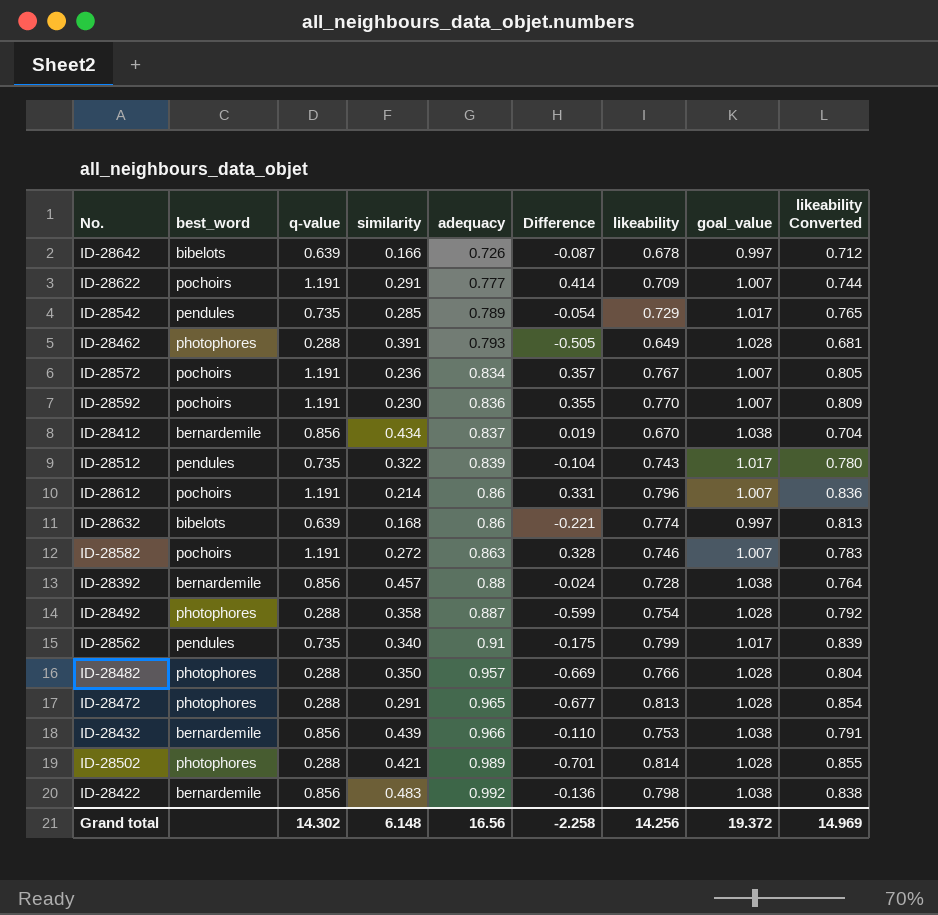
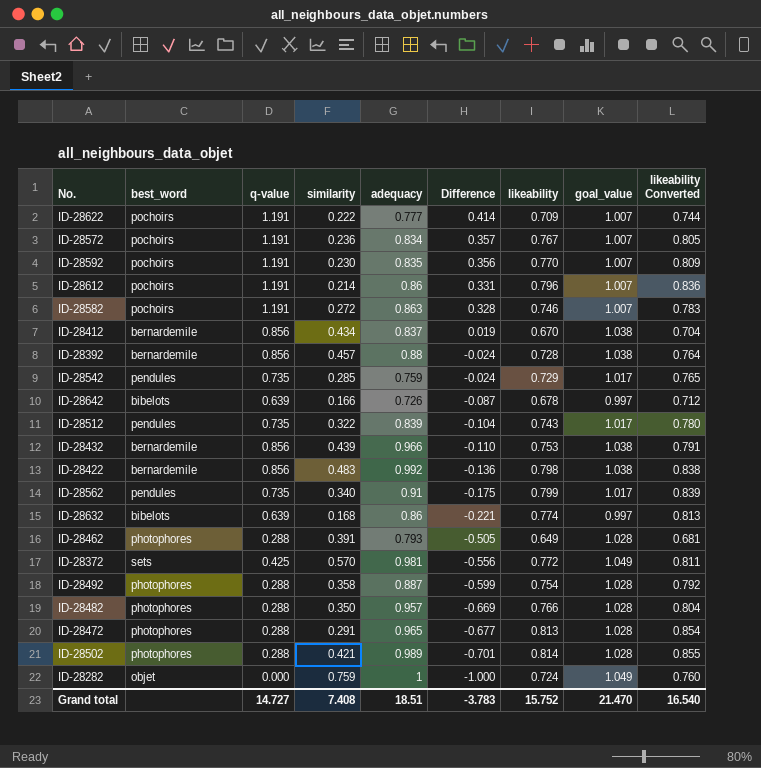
row order: adequacy ascending -> Difference descending
ID-28622 | similarity: 0.291 -> 0.222
ID-28592 | adequacy: 0.836 -> 0.835
ID-28592 | Difference: 0.355 -> 0.356
ID-28542 | adequacy: 0.789 -> 0.759
ID-28542 | Difference: -0.054 -> -0.024
row ID-28372: none -> sets | 0.425 | 0.570 | 0.981 | -0.556 | 0.772 | 1.049 | 0.811
row ID-28282: none -> objet | 0.000 | 0.759 | 1 | -1.000 | 0.724 | 1.049 | 0.760
Grand total | q-value: 14.302 -> 14.727
Grand total | similarity: 6.148 -> 7.408
Grand total | adequacy: 16.56 -> 18.51
Grand total | Difference: -2.258 -> -3.783
Grand total | likeability: 14.256 -> 15.752
Grand total | goal_value: 19.372 -> 21.470
Grand total | likeability Converted: 14.969 -> 16.540

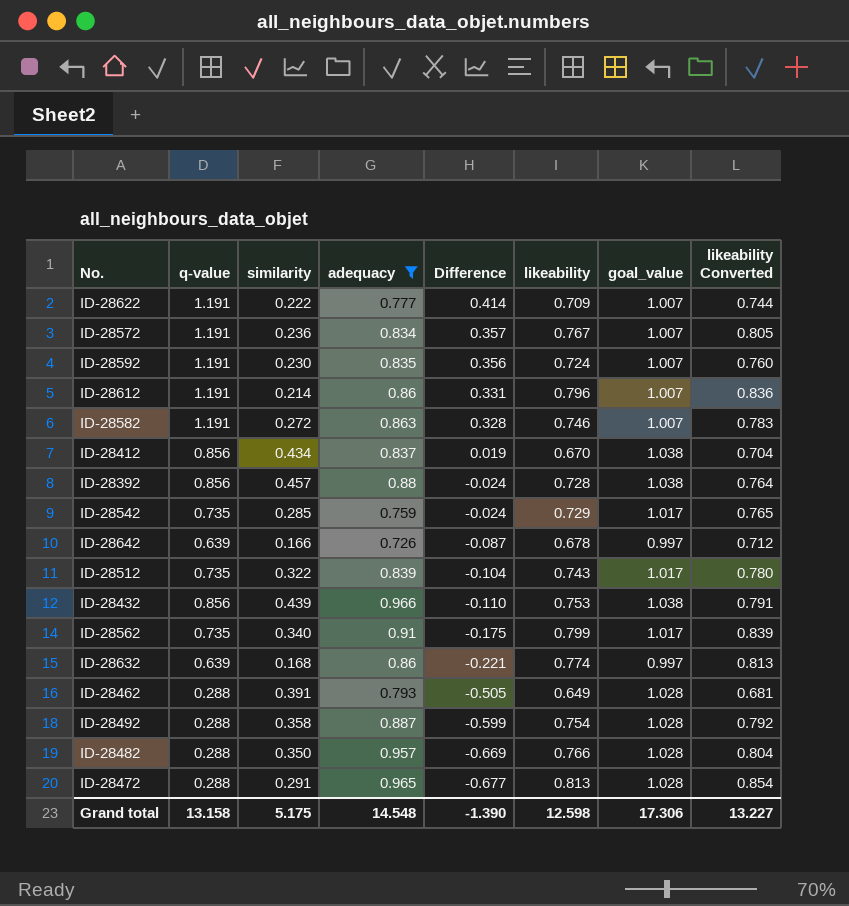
filter: none -> adequacy <= 0.966
column best_word | position: 2 -> none
ID-28592 | likeability: 0.770 -> 0.724
ID-28592 | likeability Converted: 0.809 -> 0.760
Grand total | q-value: 14.727 -> 13.158
Grand total | similarity: 7.408 -> 5.175
Grand total | adequacy: 18.51 -> 14.548
Grand total | Difference: -3.783 -> -1.390
Grand total | likeability: 15.752 -> 12.598
Grand total | goal_value: 21.470 -> 17.306
Grand total | likeability Converted: 16.540 -> 13.227

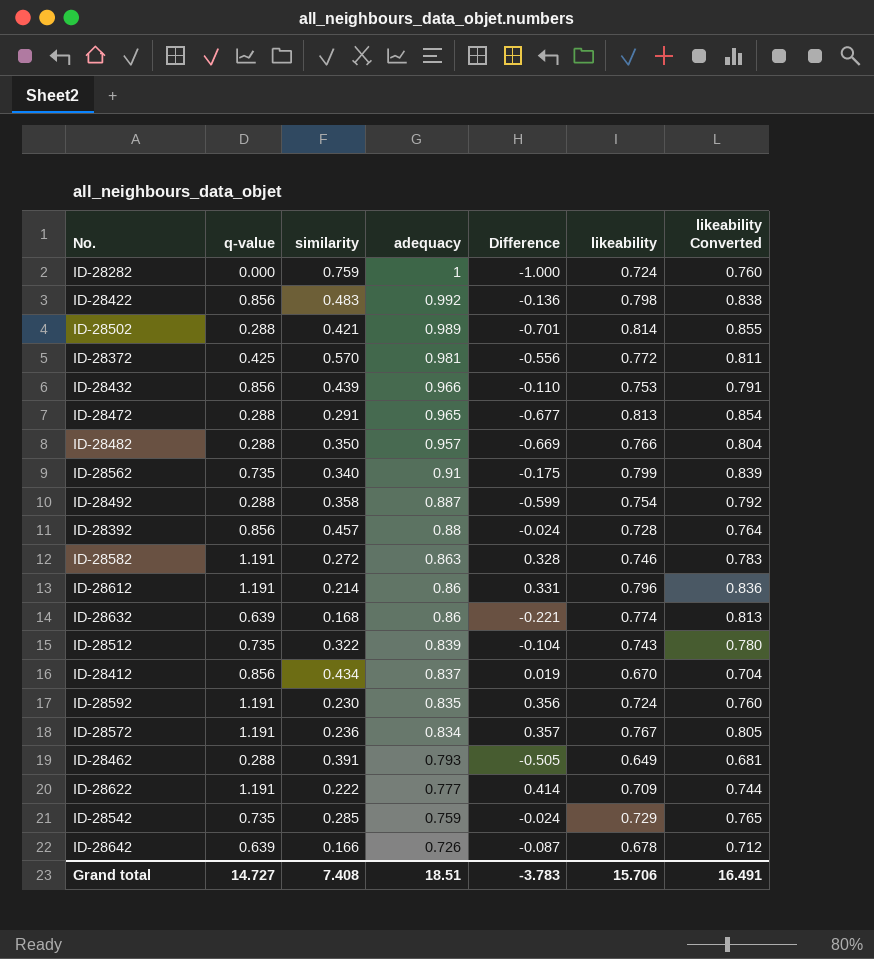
filter: adequacy <= 0.966 -> none
row order: Difference descending -> adequacy descending
column goal_value | position: 7 -> none
Grand total | q-value: 13.158 -> 14.727
Grand total | similarity: 5.175 -> 7.408
Grand total | adequacy: 14.548 -> 18.51
Grand total | Difference: -1.390 -> -3.783
Grand total | likeability: 12.598 -> 15.706
Grand total | likeability Converted: 13.227 -> 16.491

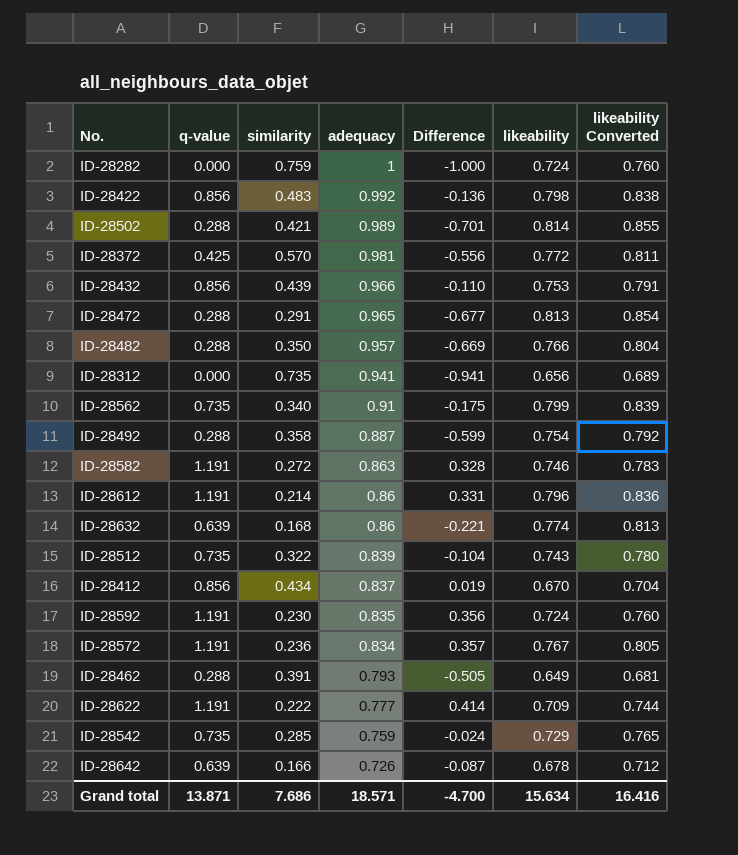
row ID-28392: 0.856 | 0.457 | 0.88 | -0.024 | 0.728 | 0.764 -> none
row ID-28312: none -> 0.000 | 0.735 | 0.941 | -0.941 | 0.656 | 0.689
Grand total | q-value: 14.727 -> 13.871
Grand total | similarity: 7.408 -> 7.686
Grand total | adequacy: 18.51 -> 18.571
Grand total | Difference: -3.783 -> -4.700
Grand total | likeability: 15.706 -> 15.634
Grand total | likeability Converted: 16.491 -> 16.416

